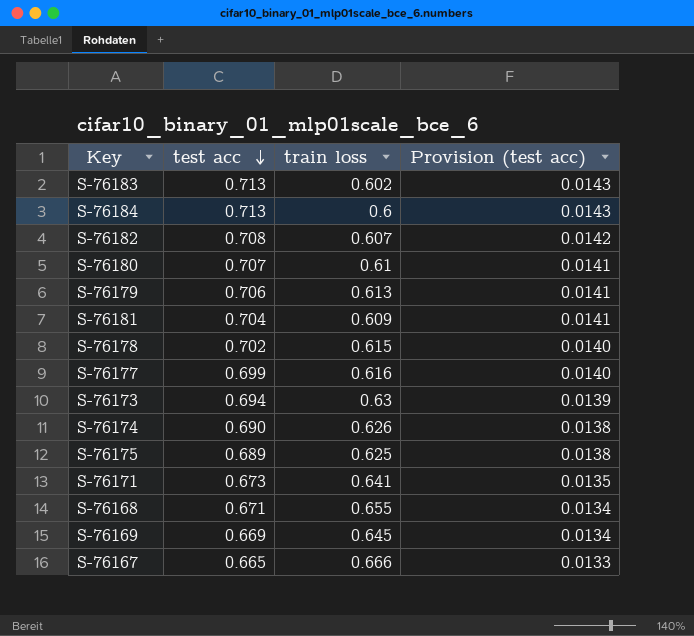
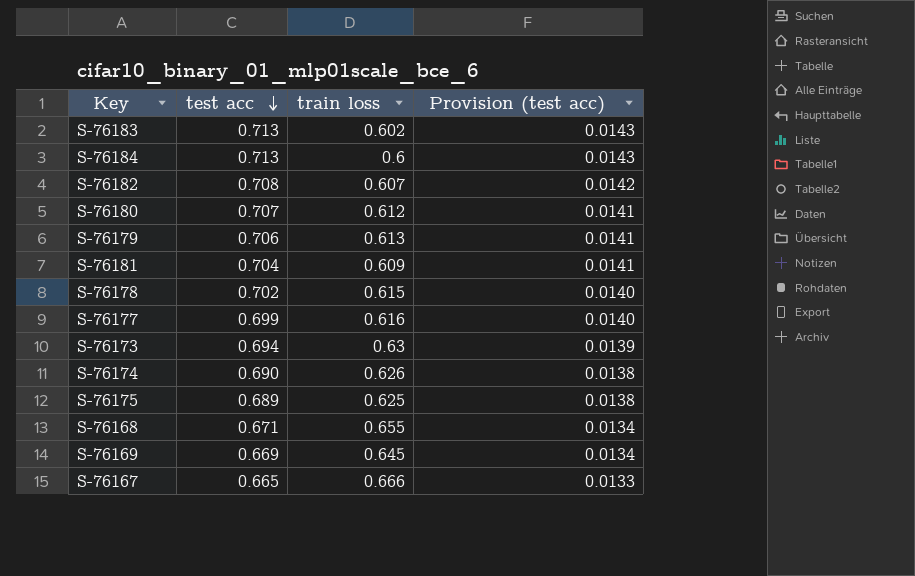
row S-76171: 0.673 | 0.641 | 0.0135 -> none
S-76180 | train loss: 0.61 -> 0.612

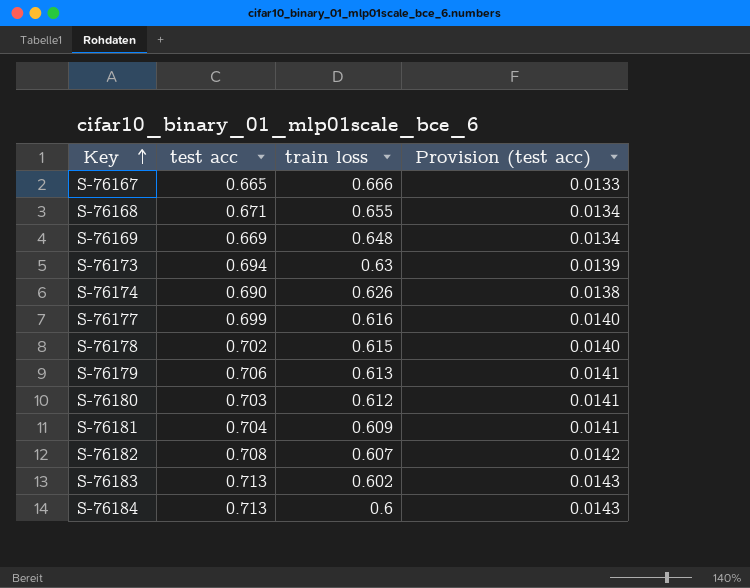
row order: test acc descending -> Key ascending
row S-76175: 0.689 | 0.625 | 0.0138 -> none
S-76169 | train loss: 0.645 -> 0.648
S-76180 | test acc: 0.707 -> 0.703

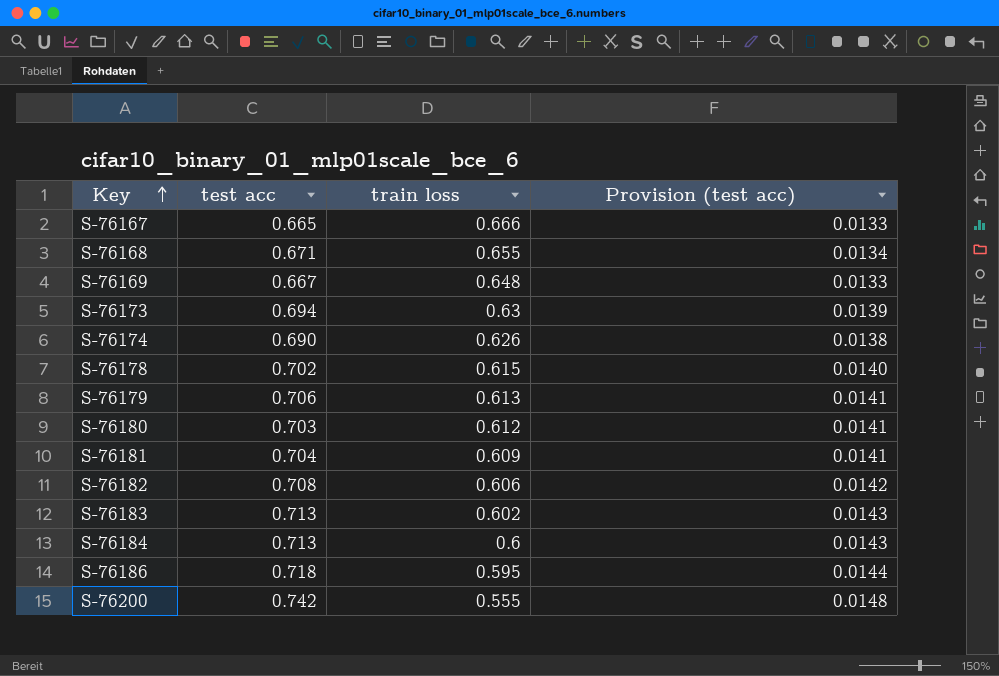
row S-76177: 0.699 | 0.616 | 0.0140 -> none
S-76169 | test acc: 0.669 -> 0.667
S-76169 | Provision (test acc): 0.0134 -> 0.0133
S-76182 | train loss: 0.607 -> 0.606
row S-76186: none -> 0.718 | 0.595 | 0.0144
row S-76200: none -> 0.742 | 0.555 | 0.0148

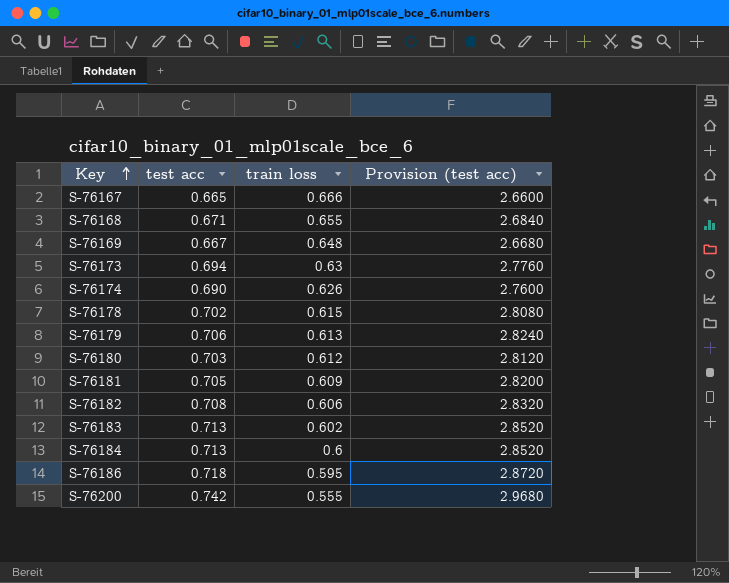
column Provision (test acc) | formula: [test acc] * 0.02 -> [test acc] * 4
S-76181 | test acc: 0.704 -> 0.705

